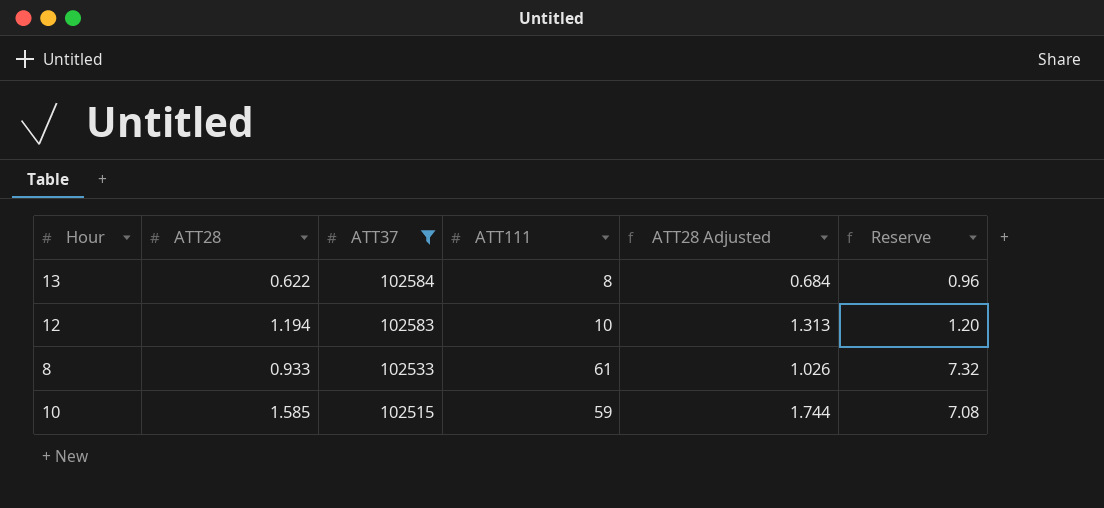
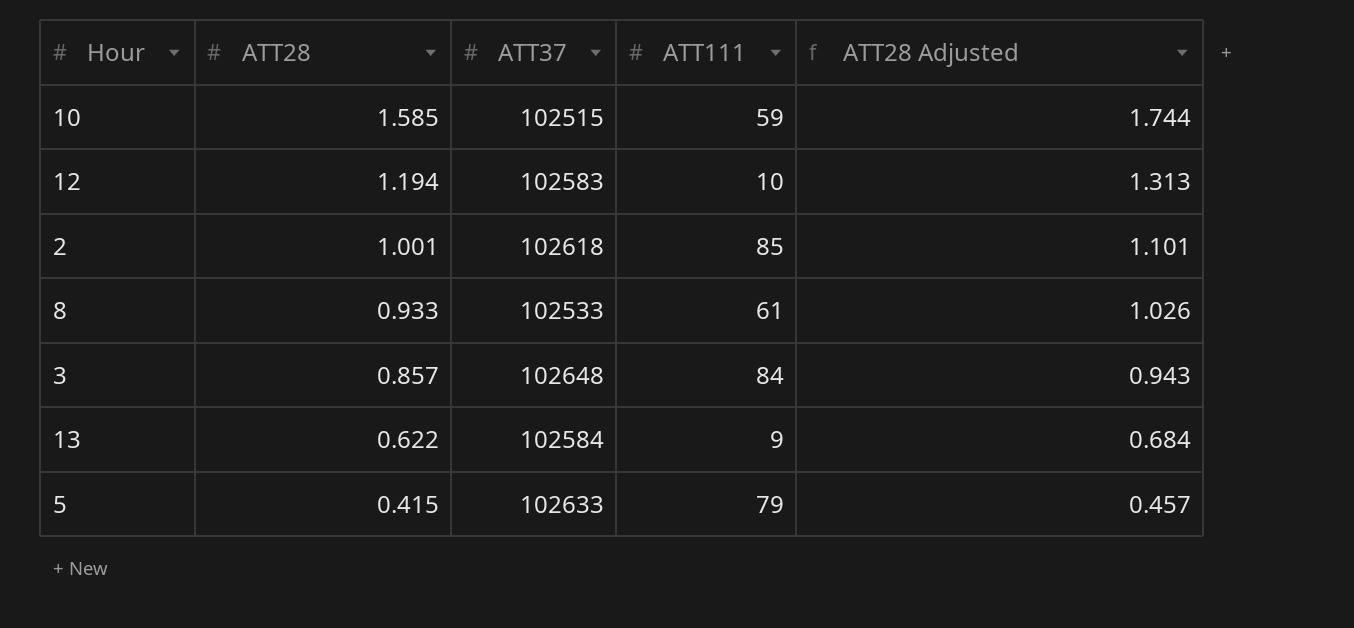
filter: ATT37 <= 102584 -> none
row order: ATT37 descending -> ATT28 descending
column Reserve | formula: [ATT111] * 0.12 -> none
13 | ATT111: 8 -> 9

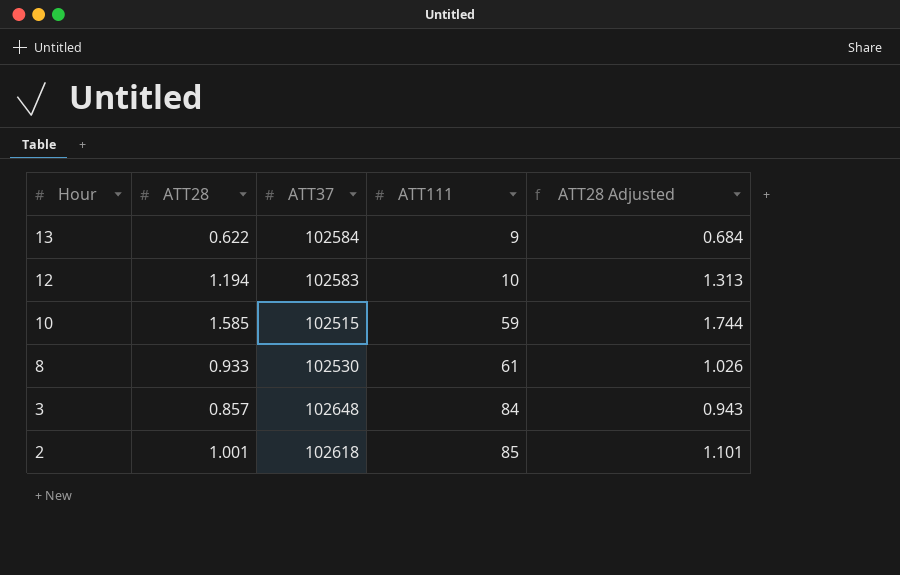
row order: ATT28 descending -> Hour descending
row 5: 0.415 | 102633 | 79 | 0.457 -> none
8 | ATT37: 102533 -> 102530

